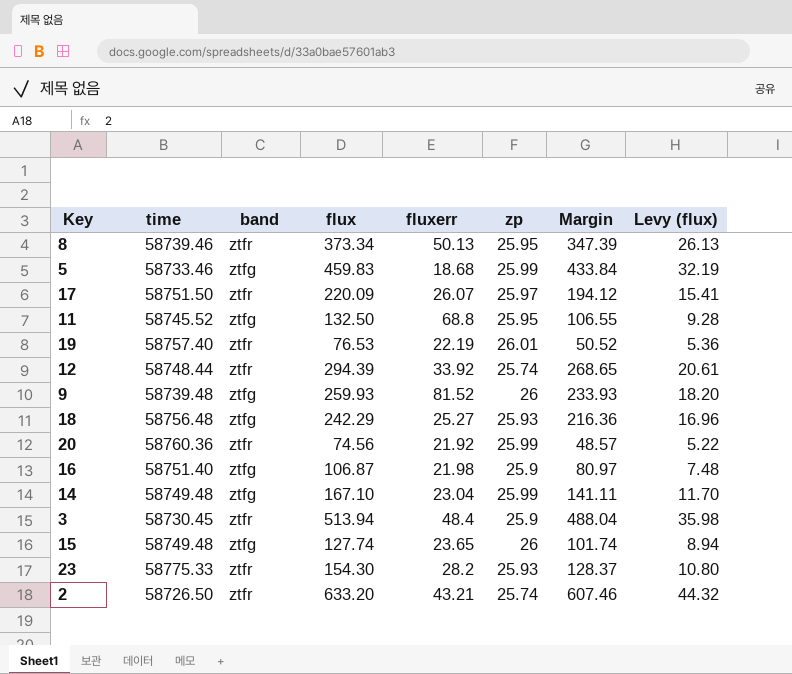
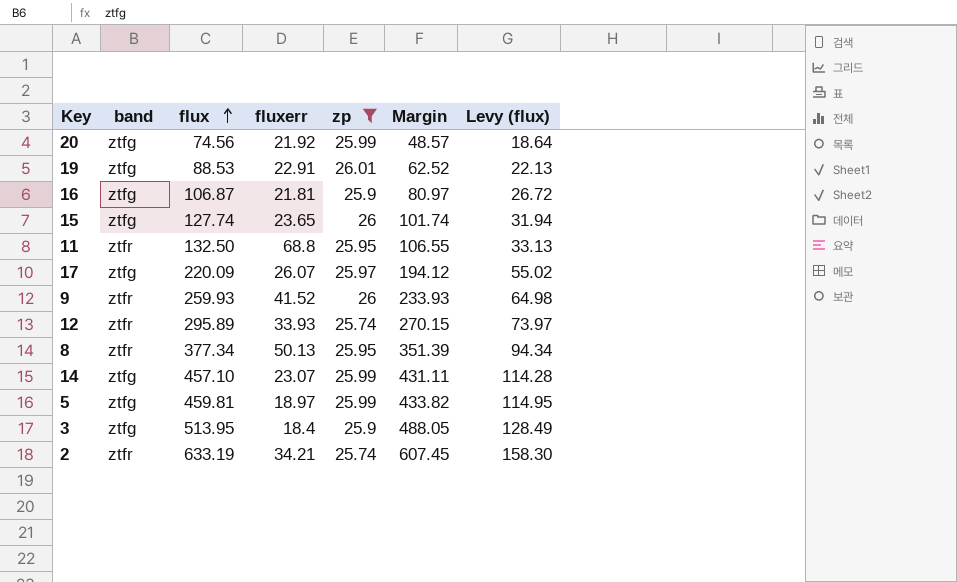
filter: none -> zp != 25.93
row order: none -> flux ascending
column time | position: 2 -> none
column Levy (flux) | formula: [flux] * 0.07 -> [flux] * 0.25
20 | band: ztfr -> ztfg
19 | band: ztfr -> ztfg
19 | flux: 76.53 -> 88.53
19 | fluxerr: 22.19 -> 22.91
19 | Margin: 50.52 -> 62.52
16 | fluxerr: 21.98 -> 21.81
11 | band: ztfg -> ztfr
17 | band: ztfr -> ztfg
9 | band: ztfg -> ztfr
9 | fluxerr: 81.52 -> 41.52
12 | flux: 294.39 -> 295.89
12 | fluxerr: 33.92 -> 33.93
12 | Margin: 268.65 -> 270.15
8 | flux: 373.34 -> 377.34
8 | Margin: 347.39 -> 351.39
14 | flux: 167.10 -> 457.10
14 | fluxerr: 23.04 -> 23.07
14 | Margin: 141.11 -> 431.11
5 | flux: 459.83 -> 459.81
5 | fluxerr: 18.68 -> 18.97
5 | Margin: 433.84 -> 433.82
3 | band: ztfr -> ztfg
3 | flux: 513.94 -> 513.95
3 | fluxerr: 48.4 -> 18.4
3 | Margin: 488.04 -> 488.05
2 | flux: 633.20 -> 633.19
2 | fluxerr: 43.21 -> 34.21
2 | Margin: 607.46 -> 607.45

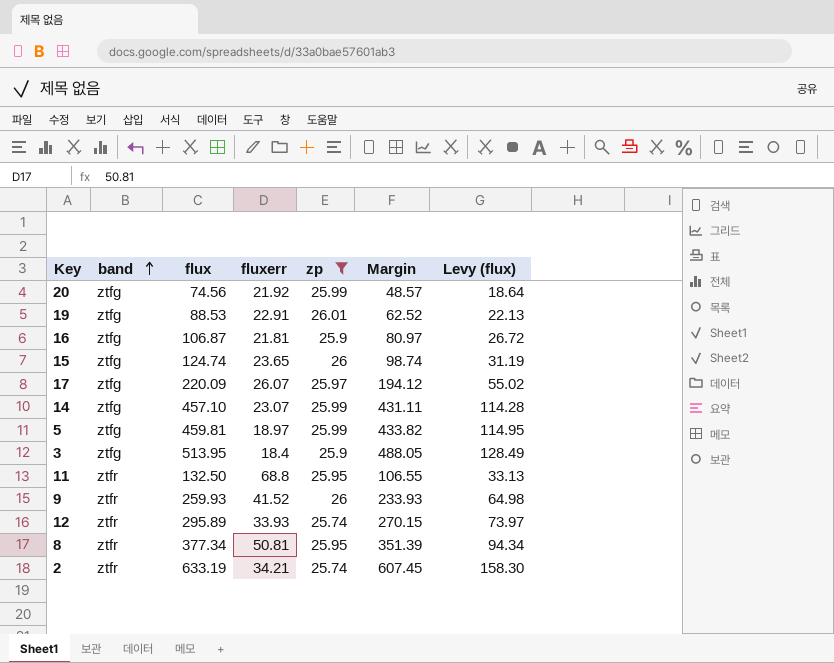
row order: flux ascending -> band ascending
15 | flux: 127.74 -> 124.74
15 | Margin: 101.74 -> 98.74
15 | Levy (flux): 31.94 -> 31.19
8 | fluxerr: 50.13 -> 50.81

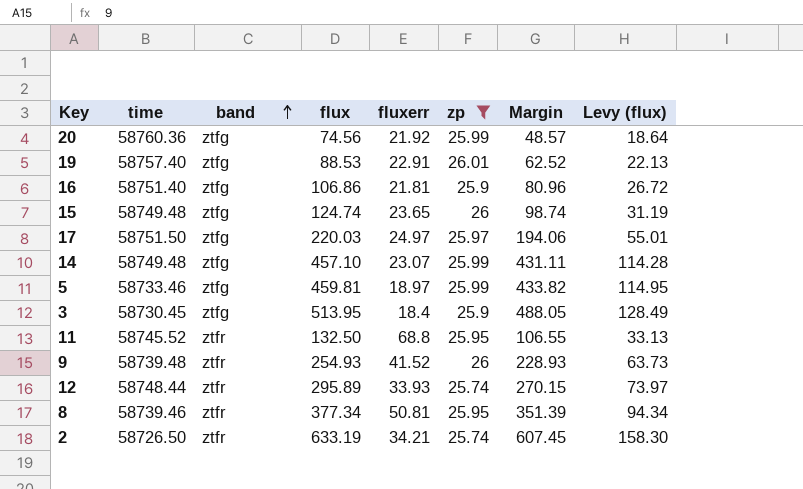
column time | position: none -> 2
16 | flux: 106.87 -> 106.86
16 | Margin: 80.97 -> 80.96
17 | flux: 220.09 -> 220.03
17 | fluxerr: 26.07 -> 24.97
17 | Margin: 194.12 -> 194.06
17 | Levy (flux): 55.02 -> 55.01
9 | flux: 259.93 -> 254.93
9 | Margin: 233.93 -> 228.93
9 | Levy (flux): 64.98 -> 63.73

